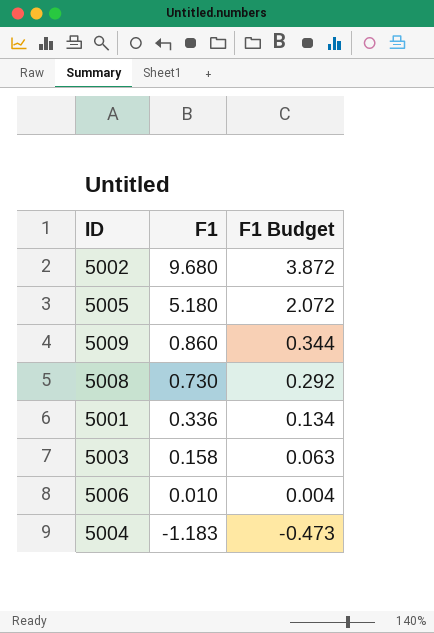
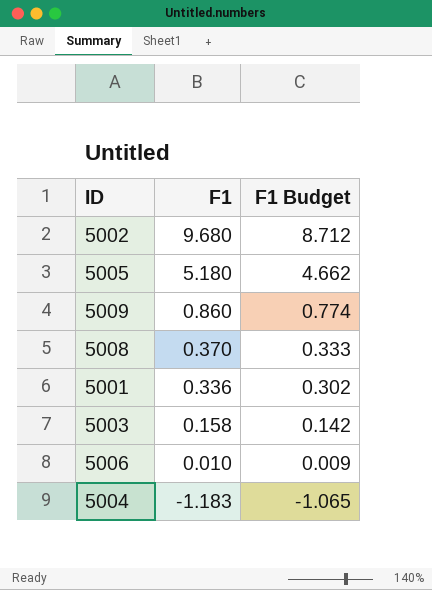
column F1 Budget | formula: [F1] * 0.4 -> [F1] * 0.9
5008 | F1: 0.730 -> 0.370

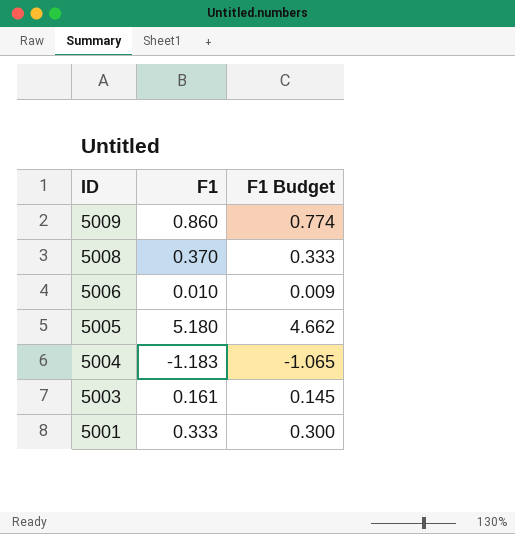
row order: F1 descending -> ID descending
row 5002: 9.680 | 8.712 -> none
5003 | F1: 0.158 -> 0.161
5003 | F1 Budget: 0.142 -> 0.145
5001 | F1: 0.336 -> 0.333
5001 | F1 Budget: 0.302 -> 0.300

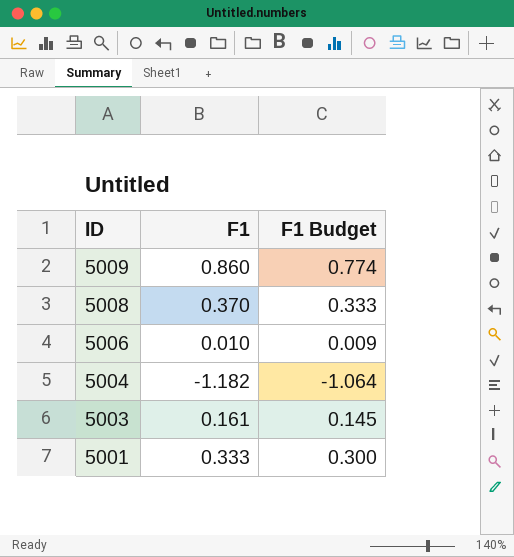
row 5005: 5.180 | 4.662 -> none
5004 | F1: -1.183 -> -1.182
5004 | F1 Budget: -1.065 -> -1.064

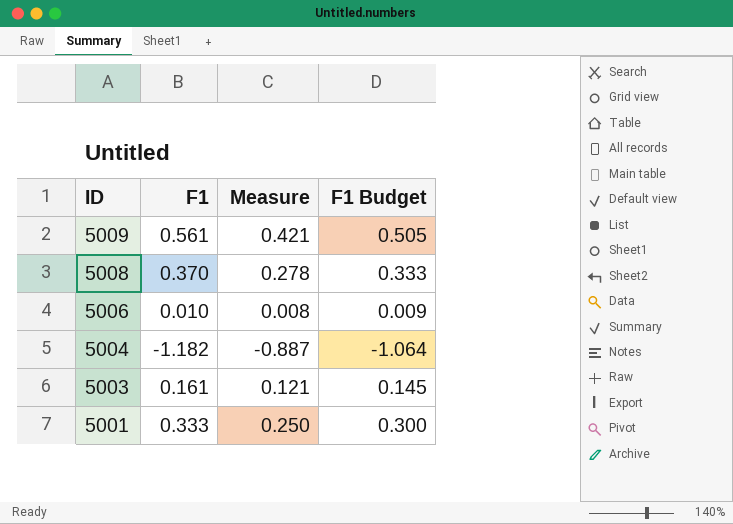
column Measure | formula: none -> [F1] * 0.75
5009 | F1: 0.860 -> 0.561
5009 | F1 Budget: 0.774 -> 0.505

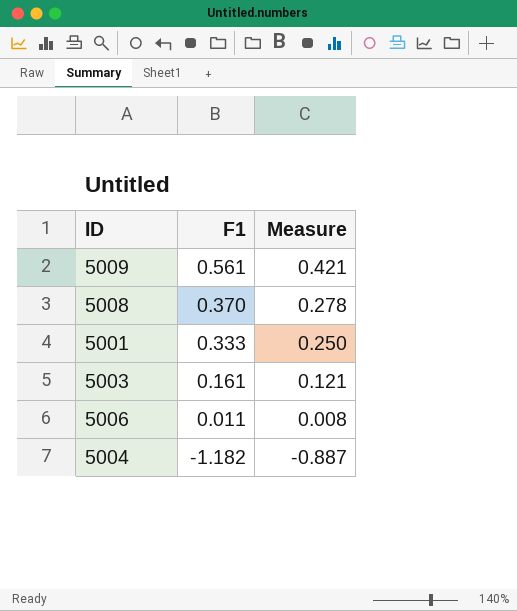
row order: ID descending -> F1 descending
column F1 Budget | formula: [F1] * 0.9 -> none
5006 | F1: 0.010 -> 0.011

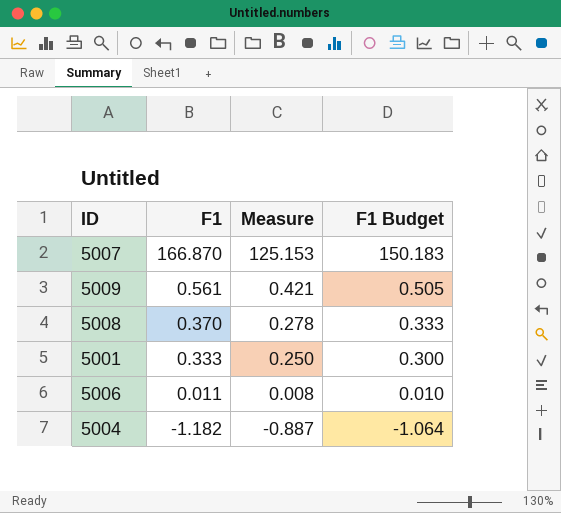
column F1 Budget | formula: none -> [F1] * 0.9
row 5003: 0.161 | 0.121 -> none
row 5007: none -> 166.870 | 125.153 | 150.183

